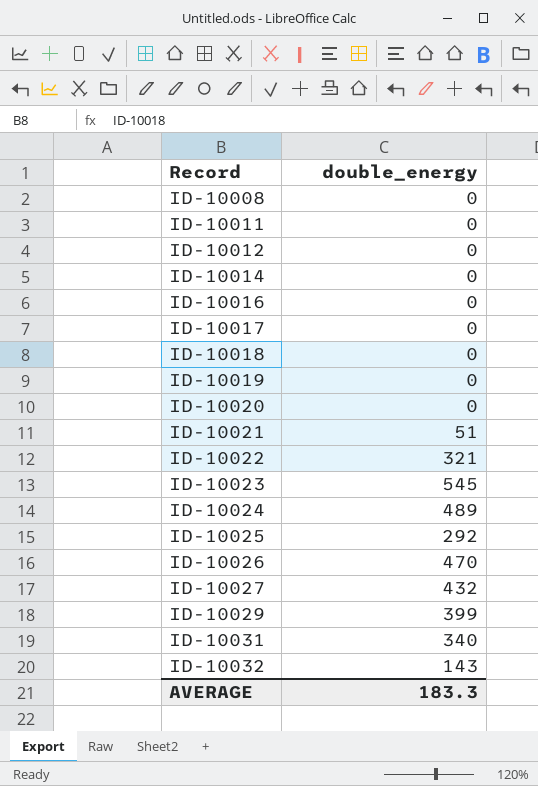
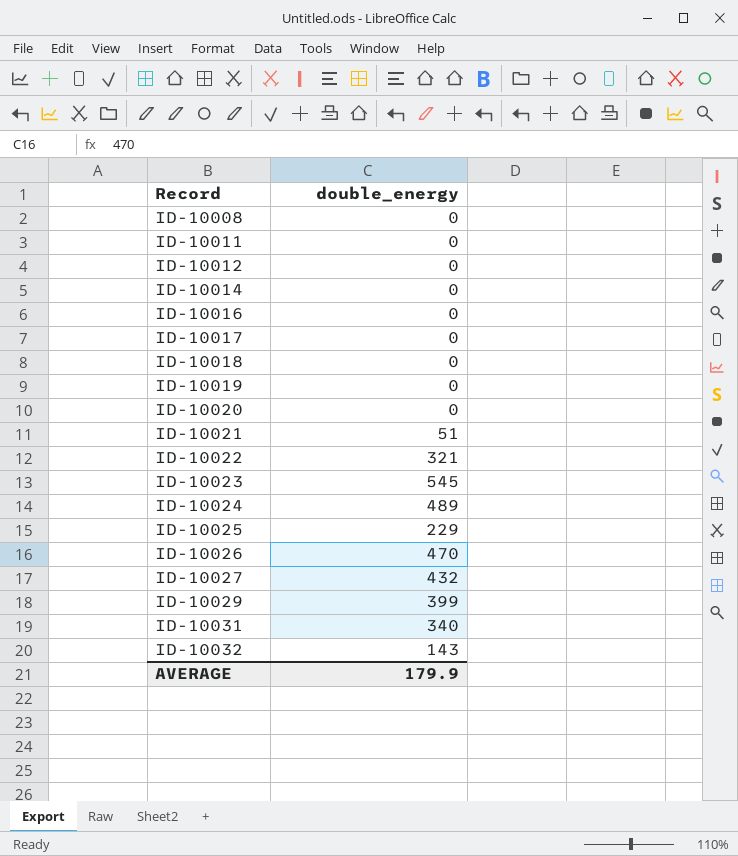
ID-10025 | double_energy: 292 -> 229
AVERAGE | double_energy: 183.3 -> 179.9

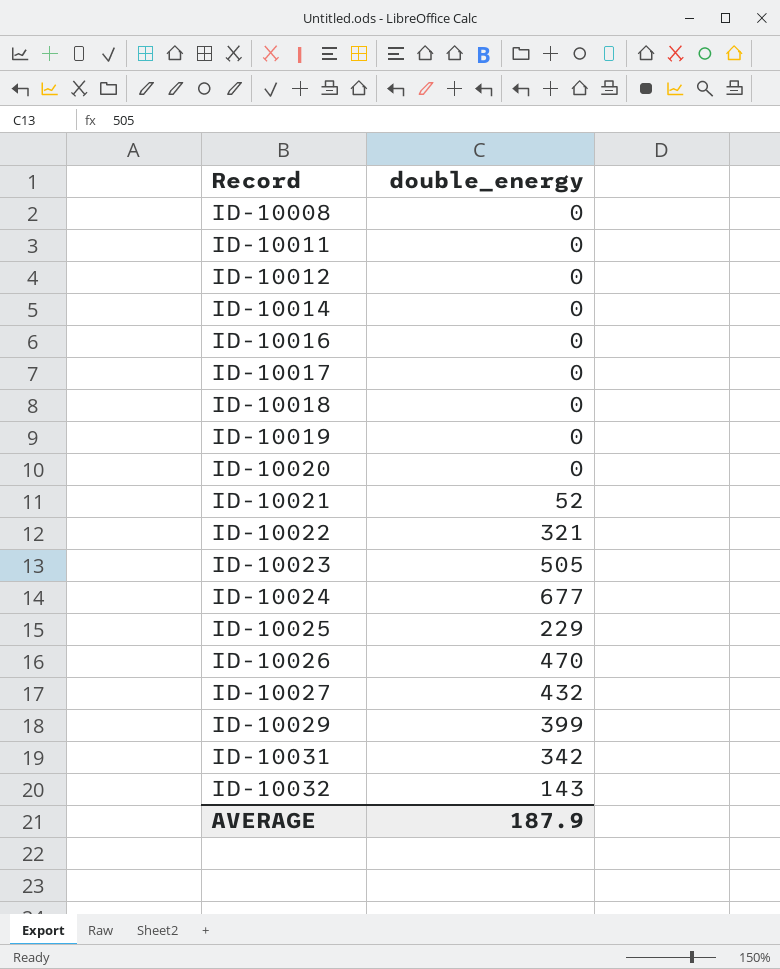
ID-10021 | double_energy: 51 -> 52
ID-10023 | double_energy: 545 -> 505
ID-10024 | double_energy: 489 -> 677
ID-10031 | double_energy: 340 -> 342
AVERAGE | double_energy: 179.9 -> 187.9

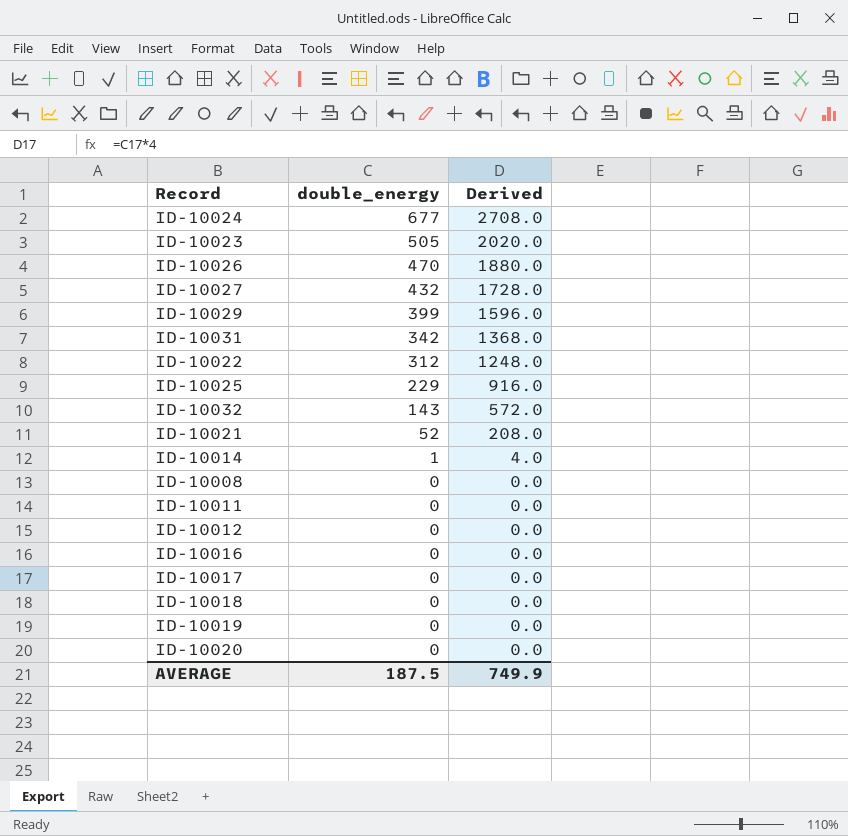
row order: Record ascending -> double_energy descending
column Derived | formula: none -> [double_energy] * 4
ID-10022 | double_energy: 321 -> 312
ID-10014 | double_energy: 0 -> 1
AVERAGE | double_energy: 187.9 -> 187.5

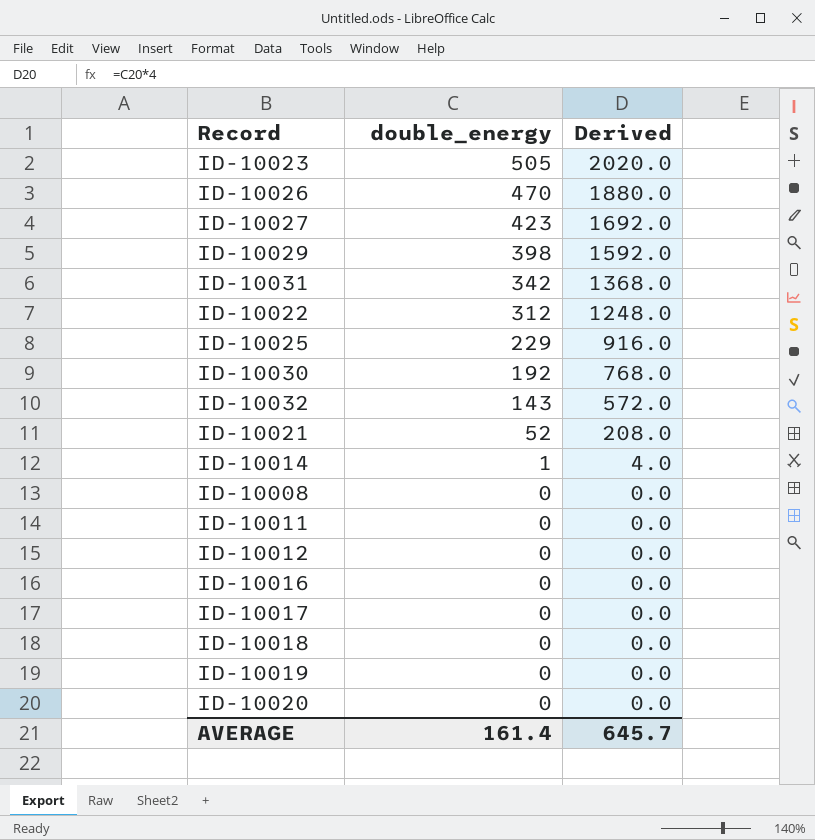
row ID-10024: 677 | 2708.0 -> none
ID-10027 | double_energy: 432 -> 423
ID-10027 | Derived: 1728.0 -> 1692.0
ID-10029 | double_energy: 399 -> 398
ID-10029 | Derived: 1596.0 -> 1592.0
row ID-10030: none -> 192 | 768.0
AVERAGE | double_energy: 187.5 -> 161.4
AVERAGE | Derived: 749.9 -> 645.7

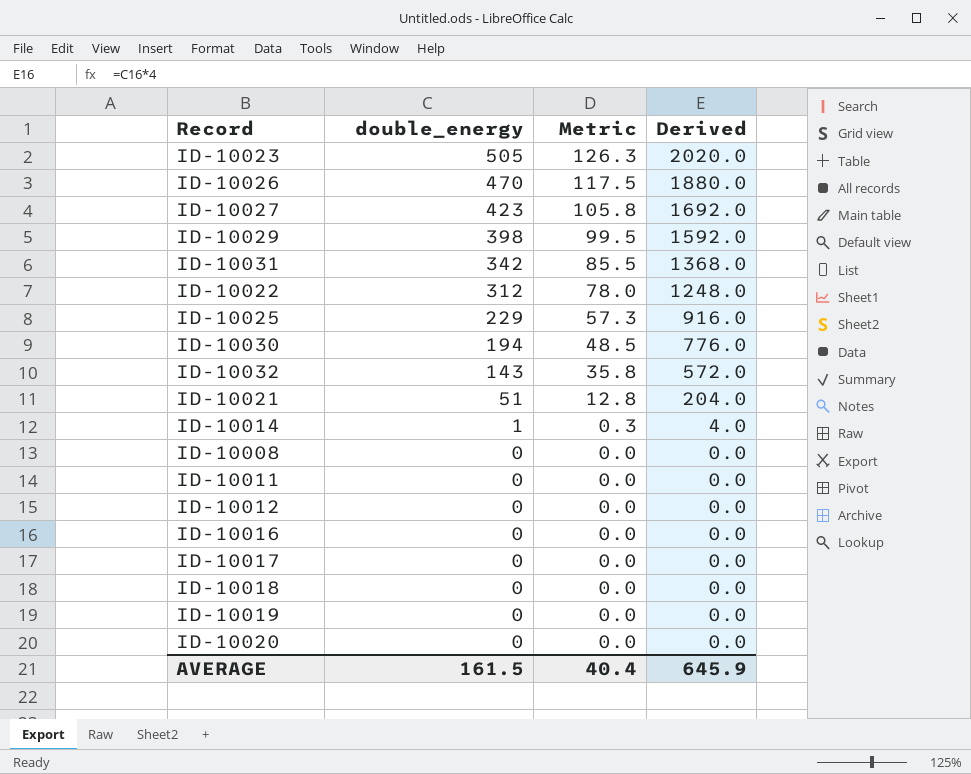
column Metric | formula: none -> [double_energy] * 0.25
ID-10030 | double_energy: 192 -> 194
ID-10030 | Derived: 768.0 -> 776.0
ID-10021 | double_energy: 52 -> 51
ID-10021 | Derived: 208.0 -> 204.0
AVERAGE | double_energy: 161.4 -> 161.5
AVERAGE | Derived: 645.7 -> 645.9

